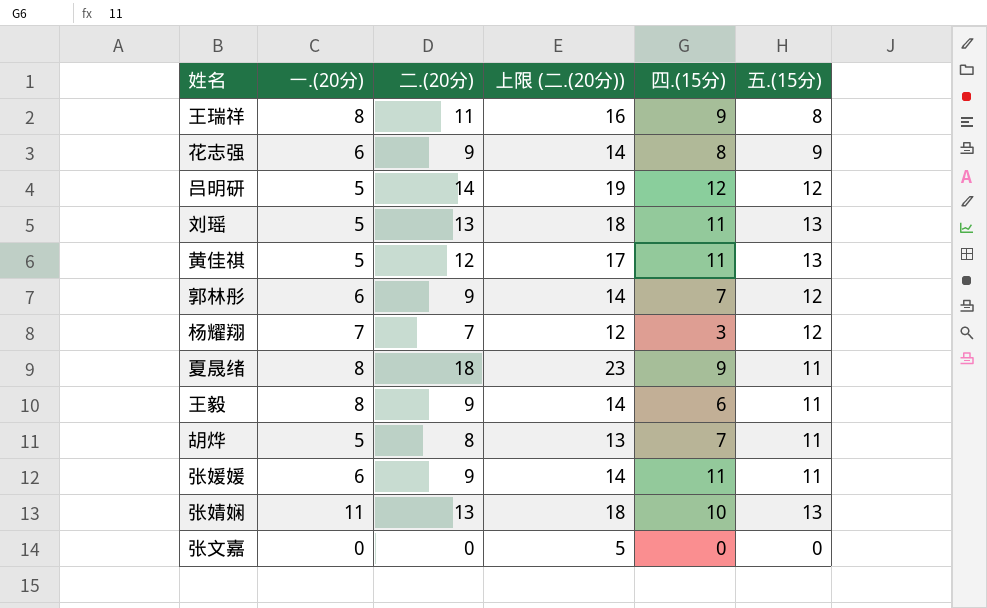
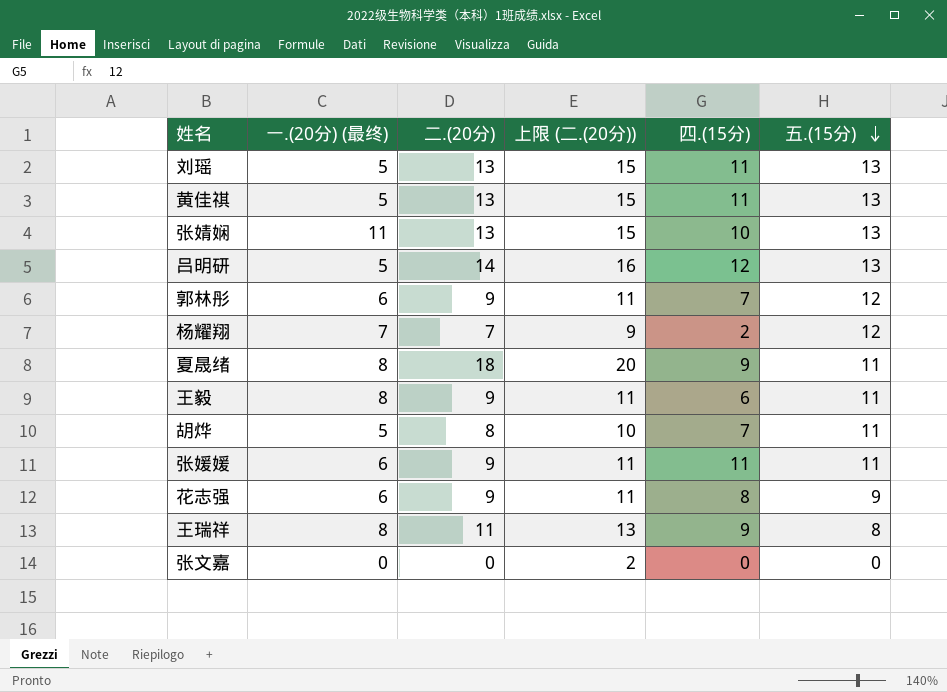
row order: none -> 五.(15分) descending
column name: 一.(20分) -> 一.(20分) (最终)
column 上限 (二.(20分)) | formula: [二.(20分)] + 5 -> [二.(20分)] + 2
黄佳祺 | 二.(20分): 12 -> 13
吕明研 | 五.(15分): 12 -> 13
杨耀翔 | 四.(15分): 3 -> 2

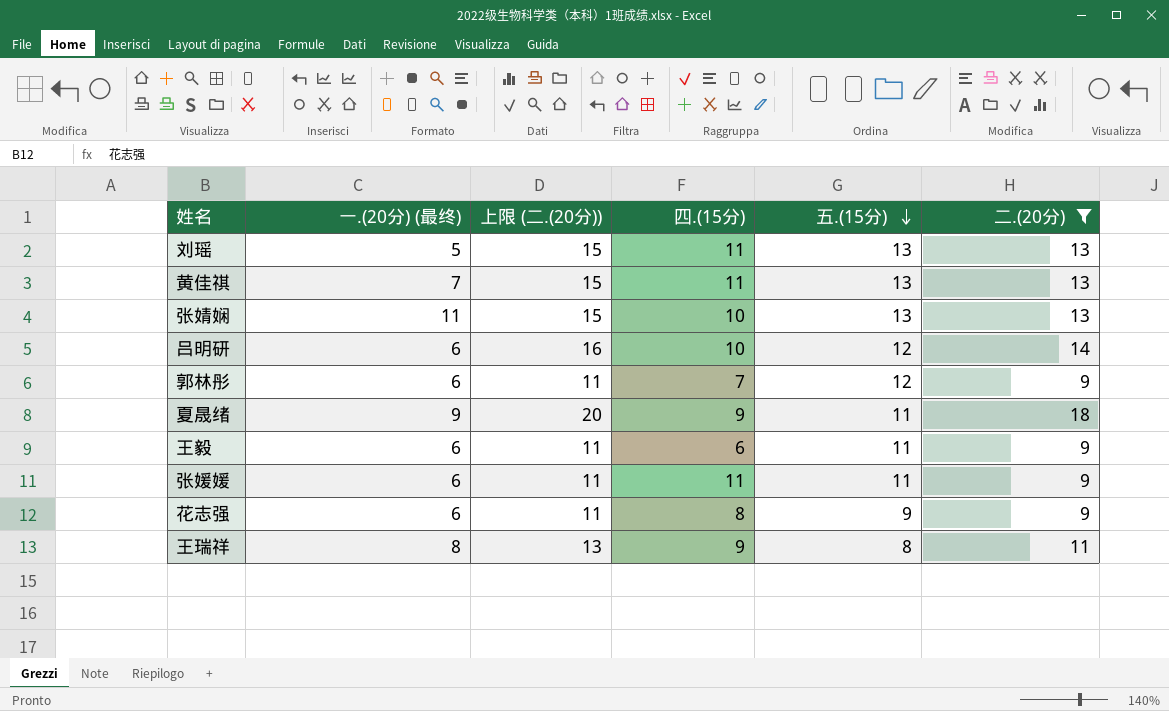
filter: none -> 二.(20分) >= 9
column 二.(20分) | position: 3 -> 6
黄佳祺 | 一.(20分) (最终): 5 -> 7
吕明研 | 一.(20分) (最终): 5 -> 6
吕明研 | 四.(15分): 12 -> 10
吕明研 | 五.(15分): 13 -> 12
夏晟绪 | 一.(20分) (最终): 8 -> 9
王毅 | 一.(20分) (最终): 8 -> 6

